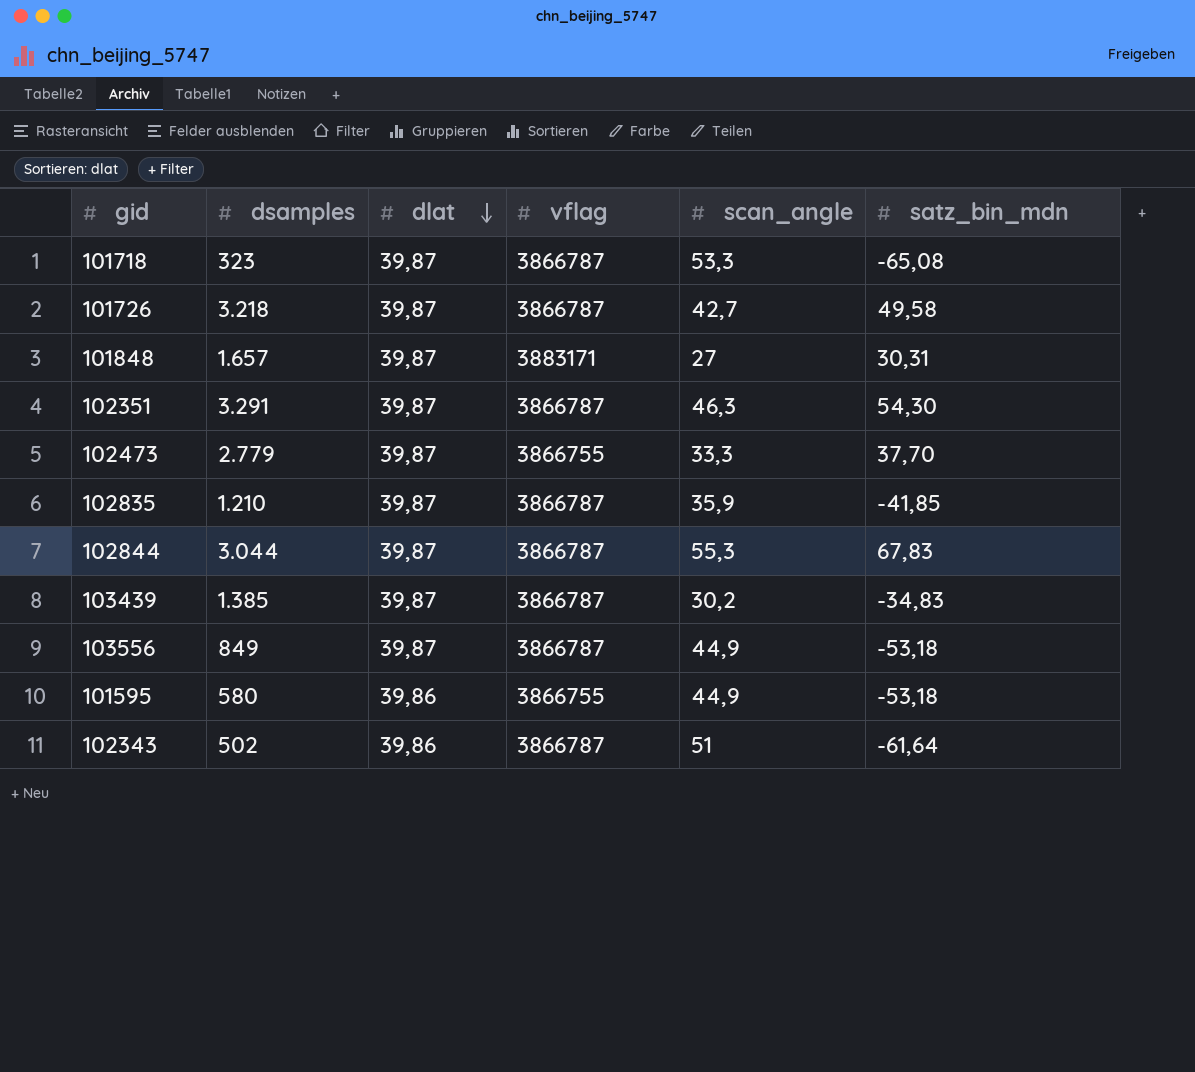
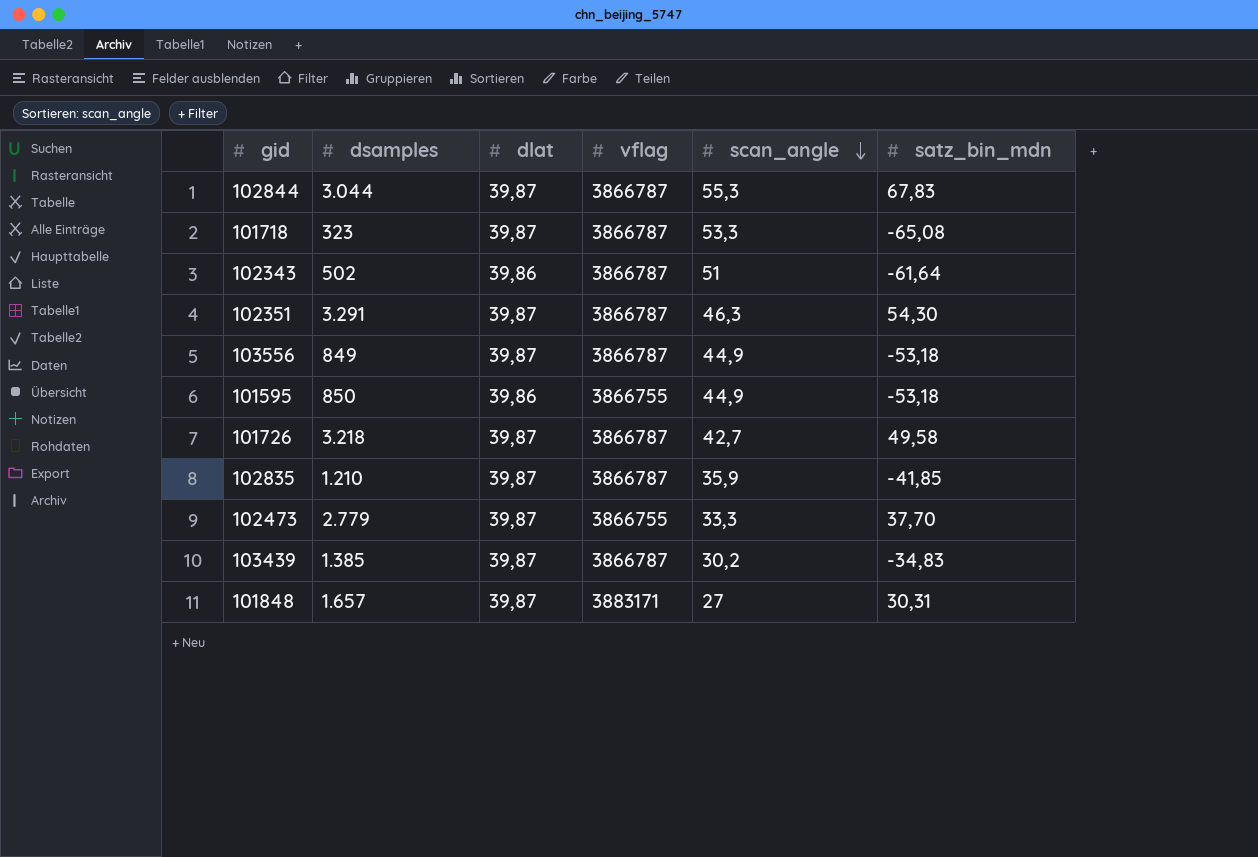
row order: dlat descending -> scan_angle descending
101595 | dsamples: 580 -> 850

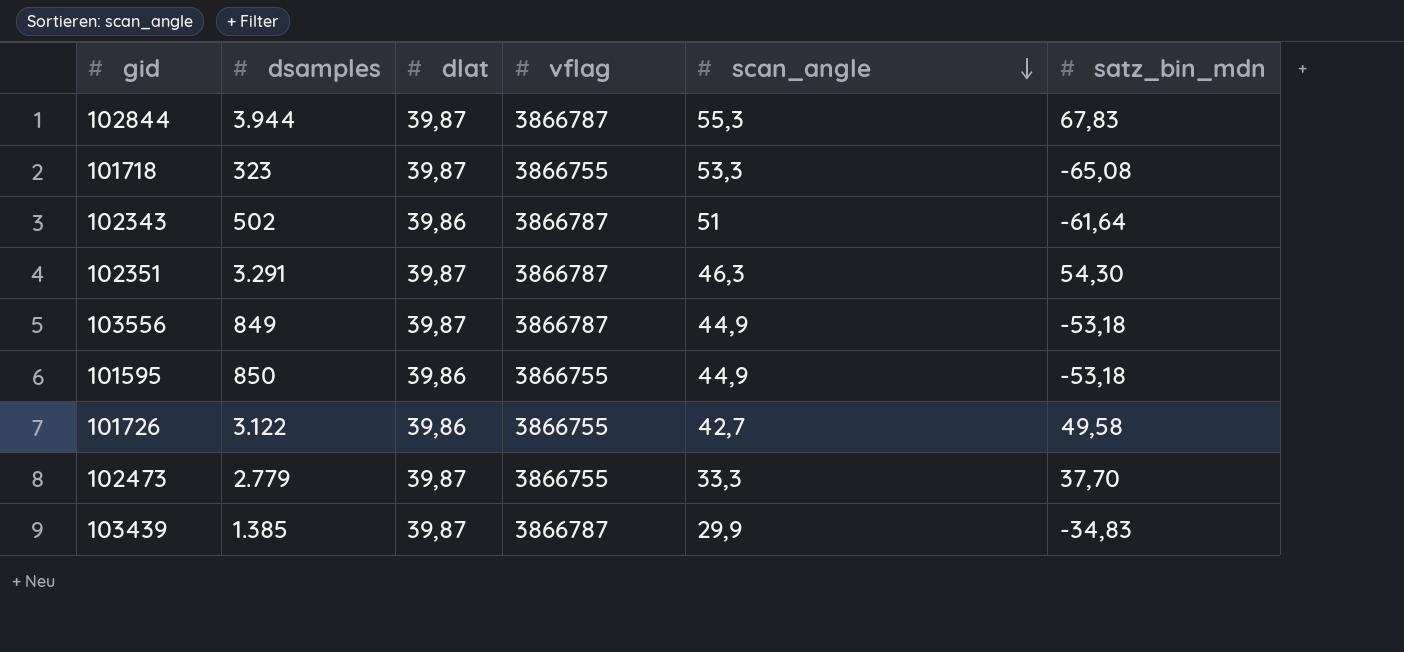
row 102835: 1.210 | 39,87 | 3866787 | 35,9 | -41,85 -> none
row 101848: 1.657 | 39,87 | 3883171 | 27 | 30,31 -> none
102844 | dsamples: 3.044 -> 3.944
101718 | vflag: 3866787 -> 3866755
101726 | dsamples: 3.218 -> 3.122
101726 | dlat: 39,87 -> 39,86
101726 | vflag: 3866787 -> 3866755
103439 | scan_angle: 30,2 -> 29,9

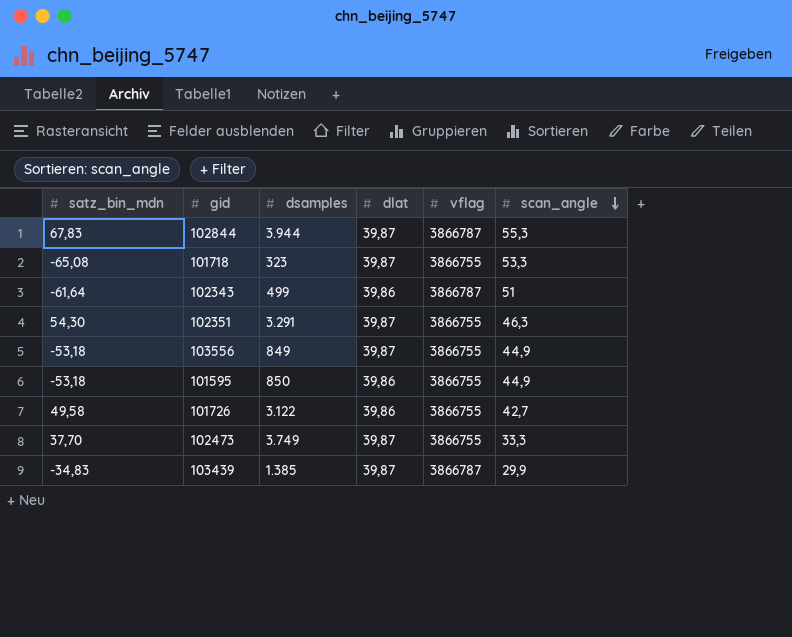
column satz_bin_mdn | position: 6 -> 1
102343 | dsamples: 502 -> 499
102351 | vflag: 3866787 -> 3866755
103556 | vflag: 3866787 -> 3866755
102473 | dsamples: 2.779 -> 3.749

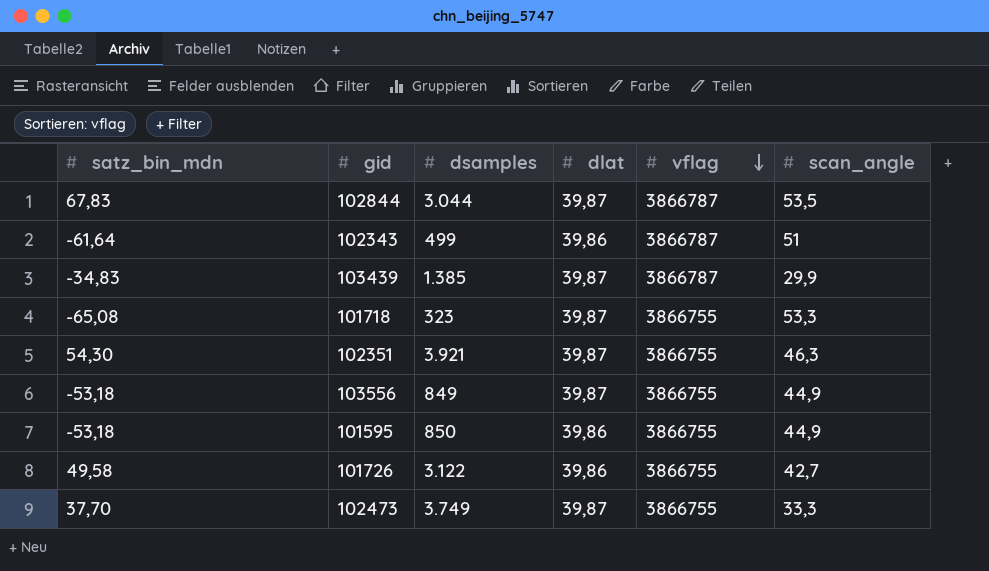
row order: scan_angle descending -> vflag descending
102844 | dsamples: 3.944 -> 3.044
102844 | scan_angle: 55,3 -> 53,5
102351 | dsamples: 3.291 -> 3.921

